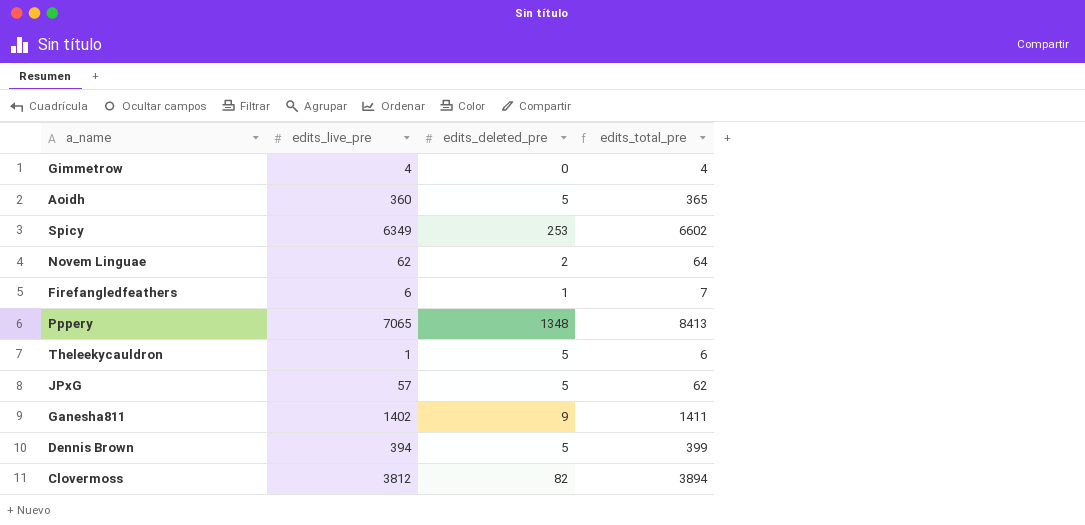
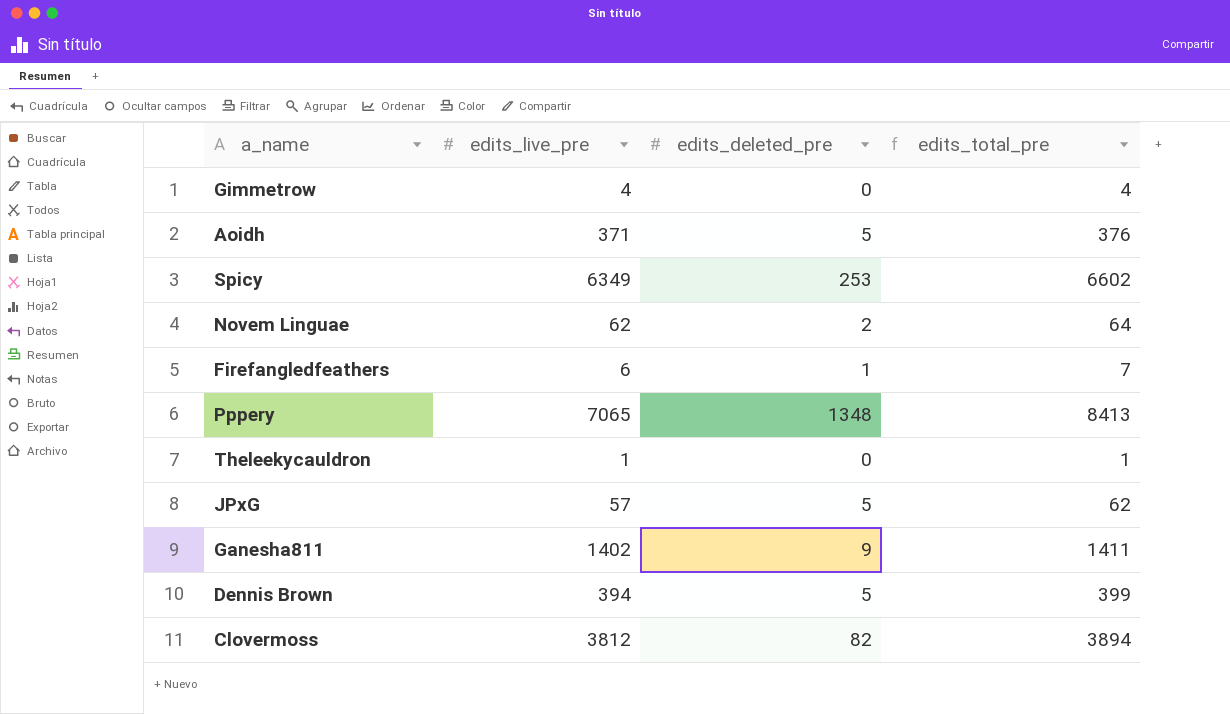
Aoidh | edits_live_pre: 360 -> 371
Aoidh | edits_total_pre: 365 -> 376
Theleekycauldron | edits_deleted_pre: 5 -> 0
Theleekycauldron | edits_total_pre: 6 -> 1

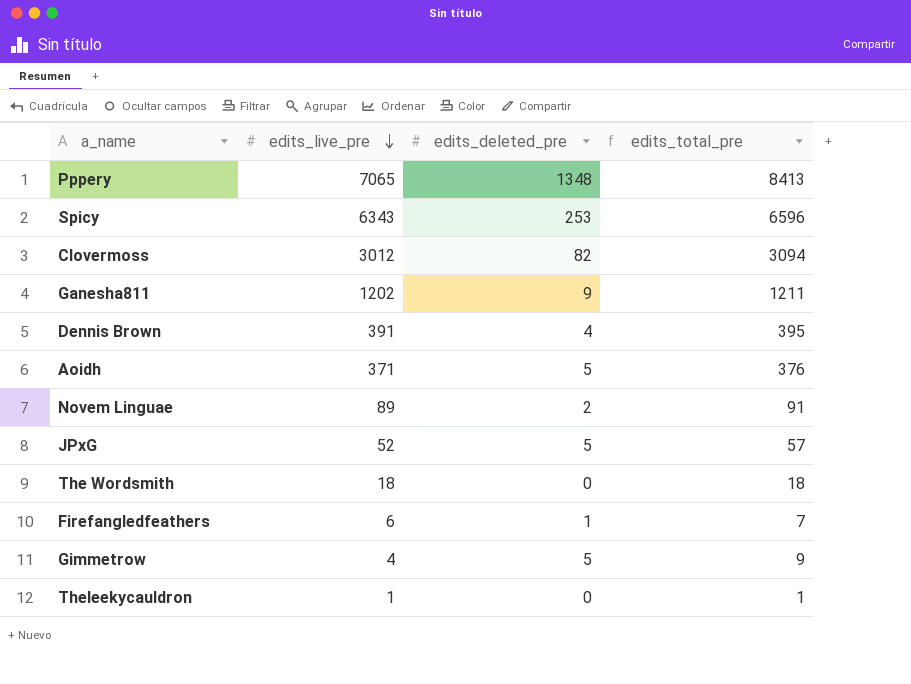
row order: none -> edits_live_pre descending
Spicy | edits_live_pre: 6349 -> 6343
Spicy | edits_total_pre: 6602 -> 6596
Clovermoss | edits_live_pre: 3812 -> 3012
Clovermoss | edits_total_pre: 3894 -> 3094
Ganesha811 | edits_live_pre: 1402 -> 1202
Ganesha811 | edits_total_pre: 1411 -> 1211
Dennis Brown | edits_live_pre: 394 -> 391
Dennis Brown | edits_deleted_pre: 5 -> 4
Dennis Brown | edits_total_pre: 399 -> 395
Novem Linguae | edits_live_pre: 62 -> 89
Novem Linguae | edits_total_pre: 64 -> 91
JPxG | edits_live_pre: 57 -> 52
JPxG | edits_total_pre: 62 -> 57
row The Wordsmith: none -> 18 | 0 | 18
Gimmetrow | edits_deleted_pre: 0 -> 5
Gimmetrow | edits_total_pre: 4 -> 9

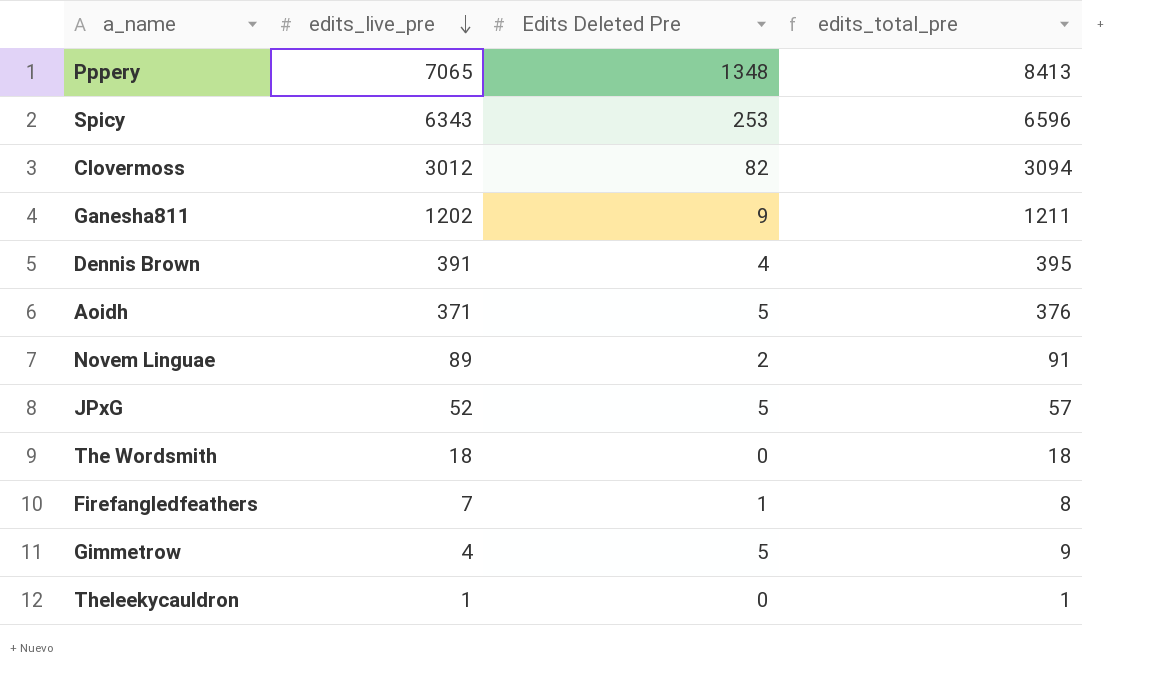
column name: edits_deleted_pre -> Edits Deleted Pre
Firefangledfeathers | edits_live_pre: 6 -> 7
Firefangledfeathers | edits_total_pre: 7 -> 8

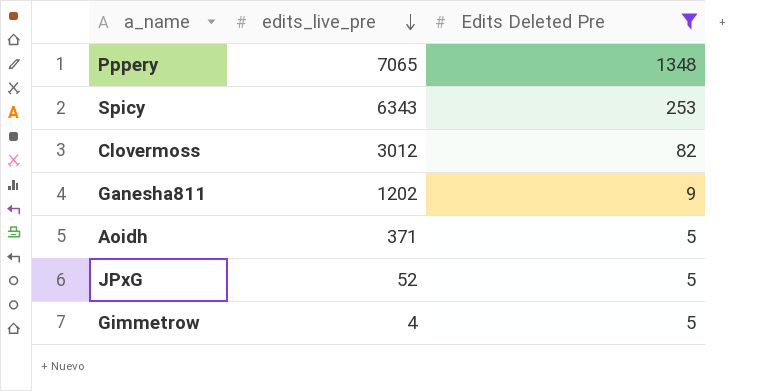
filter: none -> Edits Deleted Pre >= 5
column edits_total_pre | formula: [edits_live_pre] + [Edits Deleted Pre] -> none

